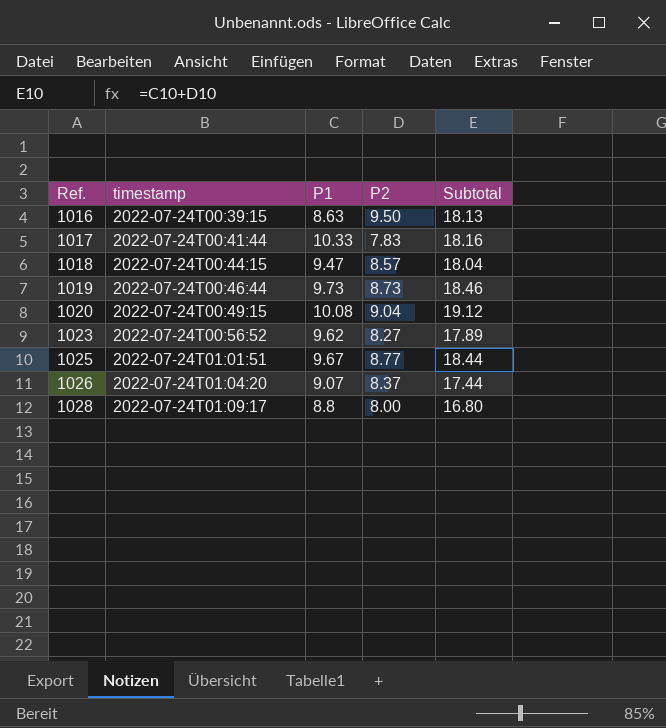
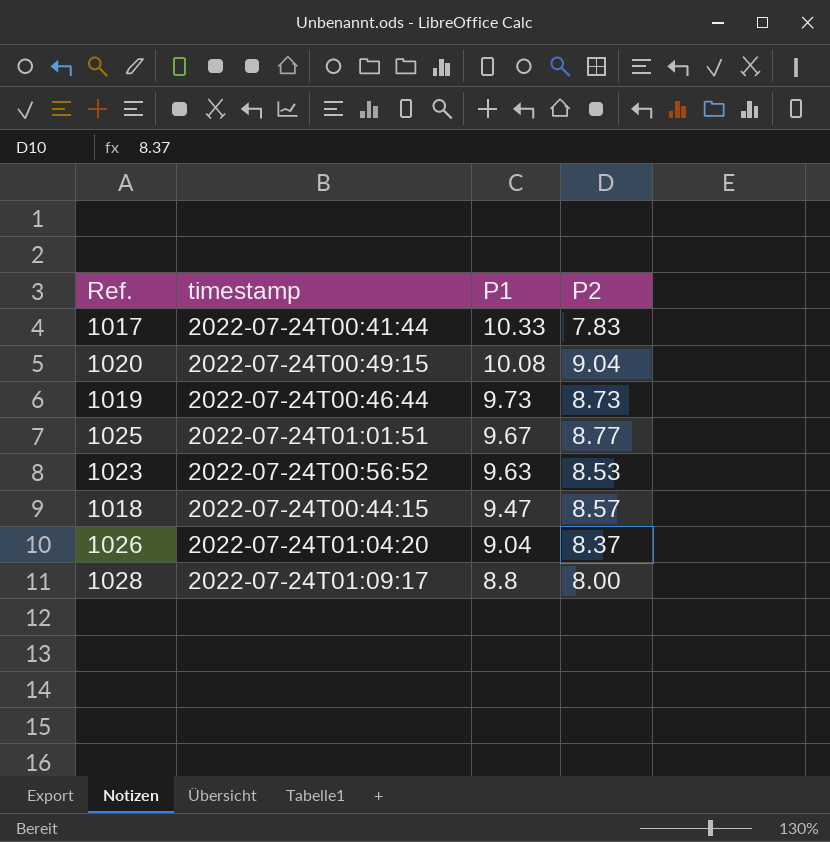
row order: Ref. ascending -> P1 descending
column Subtotal | formula: [P1] + [P2] -> none
row 1016: 2022-07-24T00:39:15 | 8.63 | 9.50 | 18.13 -> none
1023 | P1: 9.62 -> 9.63
1023 | P2: 8.27 -> 8.53
1026 | P1: 9.07 -> 9.04

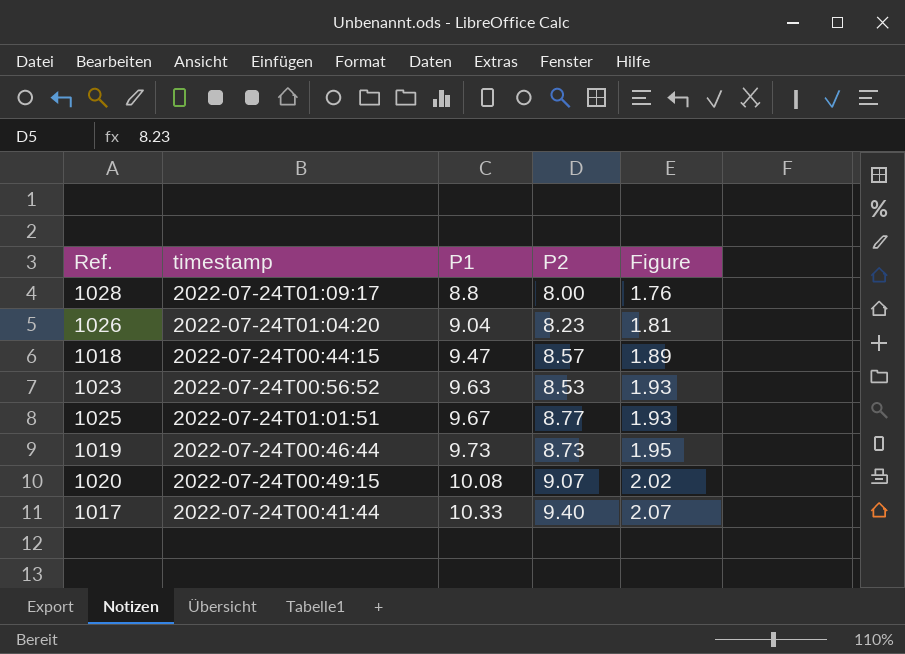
row order: P1 descending -> P1 ascending
column Figure | formula: none -> [P1] * 0.2
1026 | P2: 8.37 -> 8.23
1020 | P2: 9.04 -> 9.07
1017 | P2: 7.83 -> 9.40

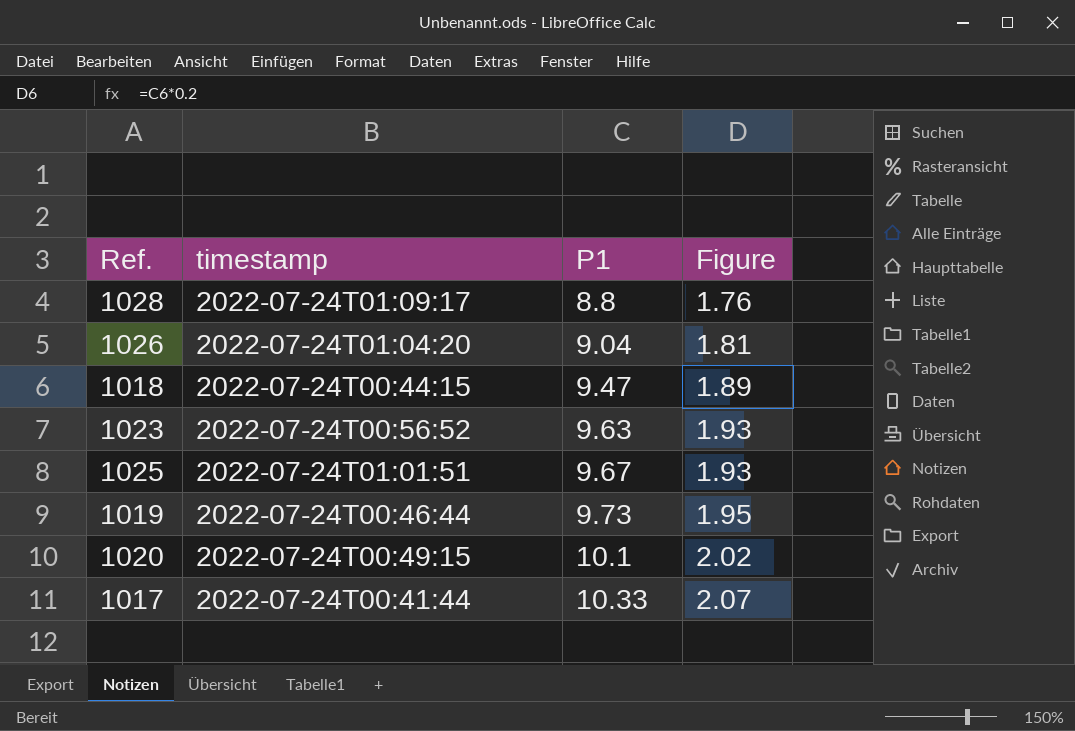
column P2 | position: 4 -> none
1020 | P1: 10.08 -> 10.1

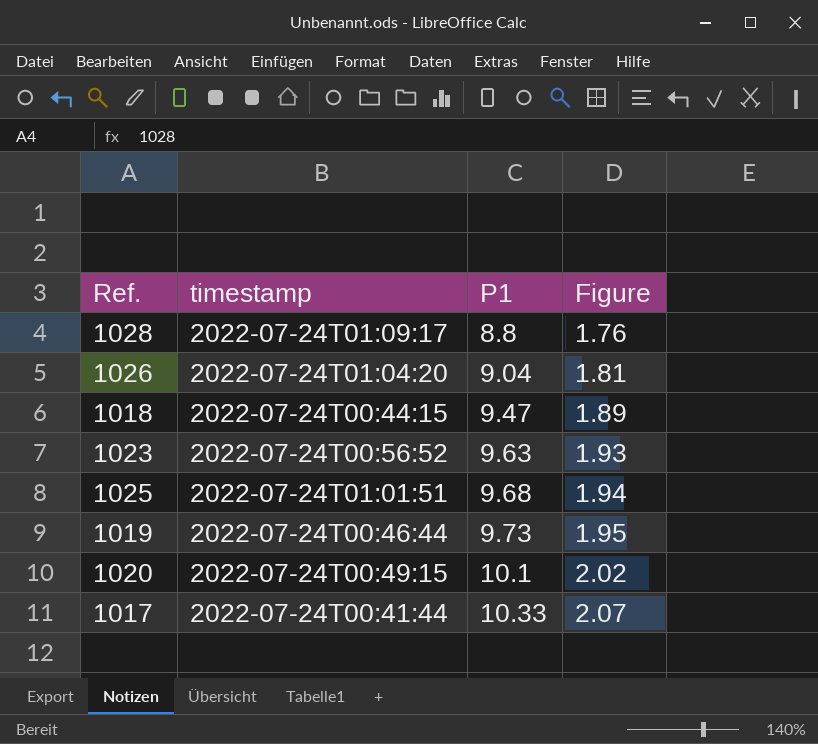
1025 | P1: 9.67 -> 9.68
1025 | Figure: 1.93 -> 1.94

